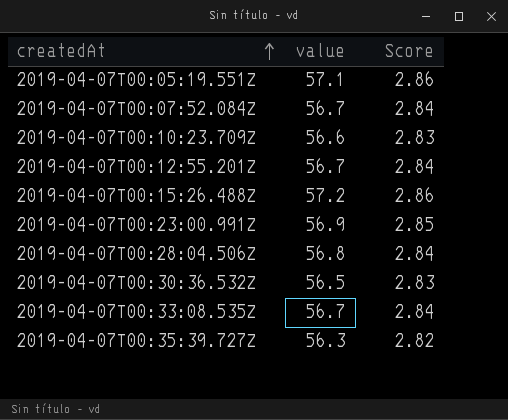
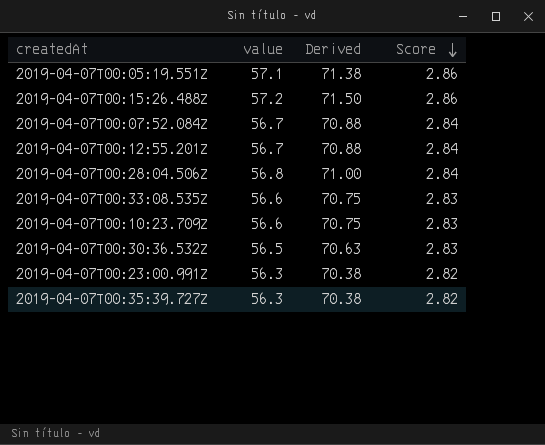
row order: createdAt ascending -> Score descending
column Derived | formula: none -> [value] * 1.25
2019-04-07T00:33:08.535Z | value: 56.7 -> 56.6
2019-04-07T00:33:08.535Z | Score: 2.84 -> 2.83
2019-04-07T00:23:00.991Z | value: 56.9 -> 56.3
2019-04-07T00:23:00.991Z | Score: 2.85 -> 2.82

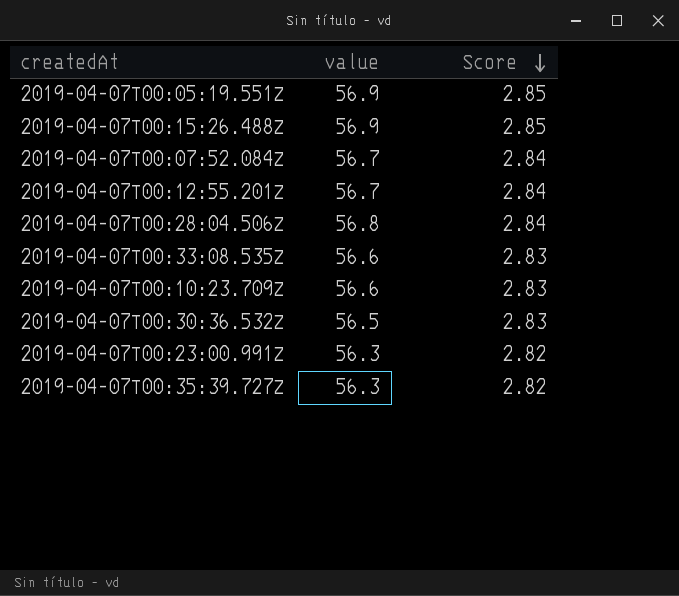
column Derived | formula: [value] * 1.25 -> none
2019-04-07T00:05:19.551Z | value: 57.1 -> 56.9
2019-04-07T00:05:19.551Z | Score: 2.86 -> 2.85
2019-04-07T00:15:26.488Z | value: 57.2 -> 56.9
2019-04-07T00:15:26.488Z | Score: 2.86 -> 2.85

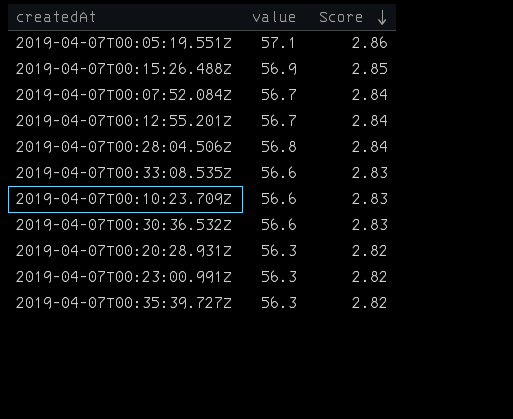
2019-04-07T00:05:19.551Z | value: 56.9 -> 57.1
2019-04-07T00:05:19.551Z | Score: 2.85 -> 2.86
2019-04-07T00:30:36.532Z | value: 56.5 -> 56.6
row 2019-04-07T00:20:28.931Z: none -> 56.3 | 2.82

